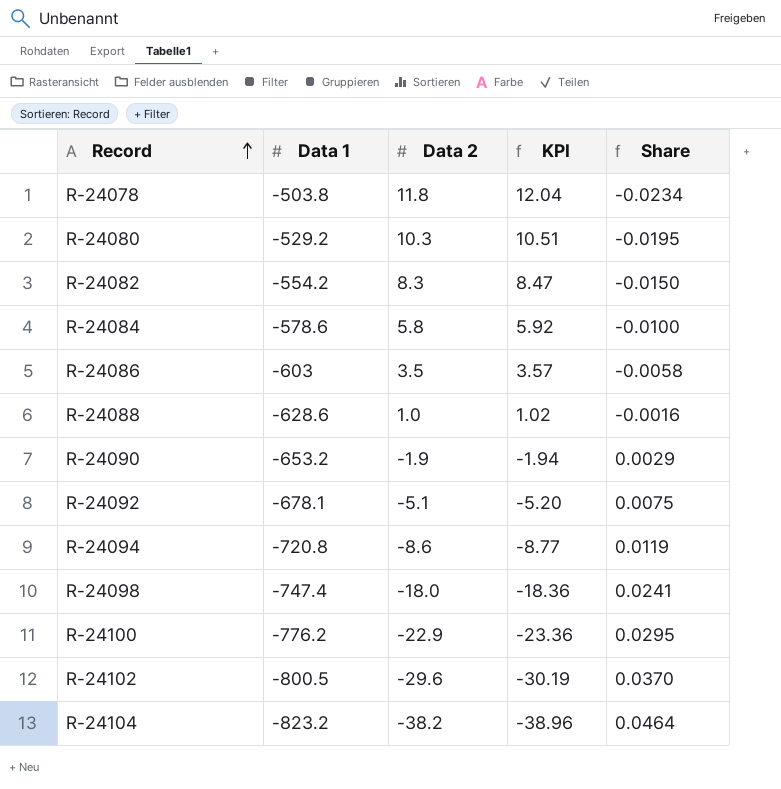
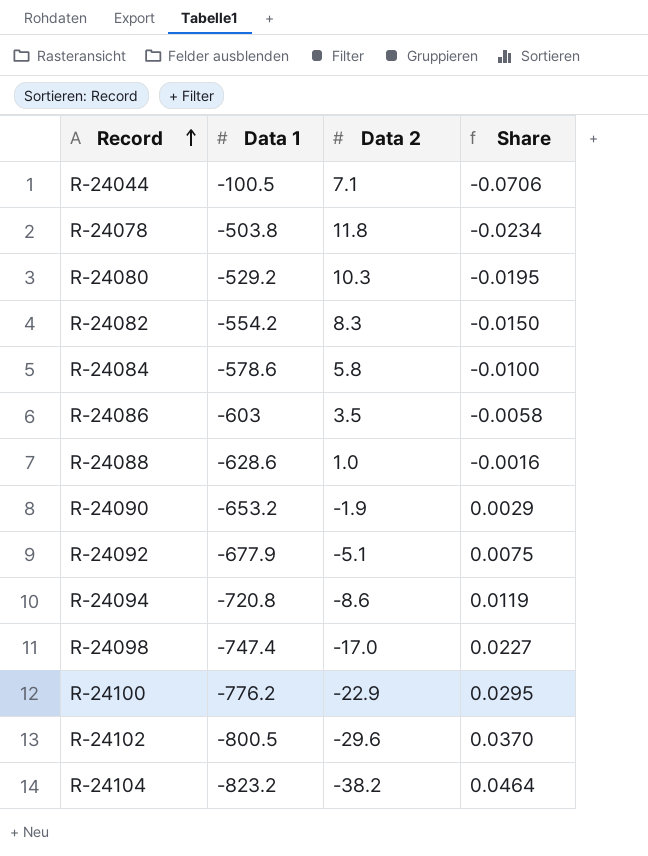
column KPI | formula: [Data 2] * 1.02 -> none
row R-24044: none -> -100.5 | 7.1 | -0.0706
R-24092 | Data 1: -678.1 -> -677.9
R-24098 | Data 2: -18.0 -> -17.0
R-24098 | Share: 0.0241 -> 0.0227

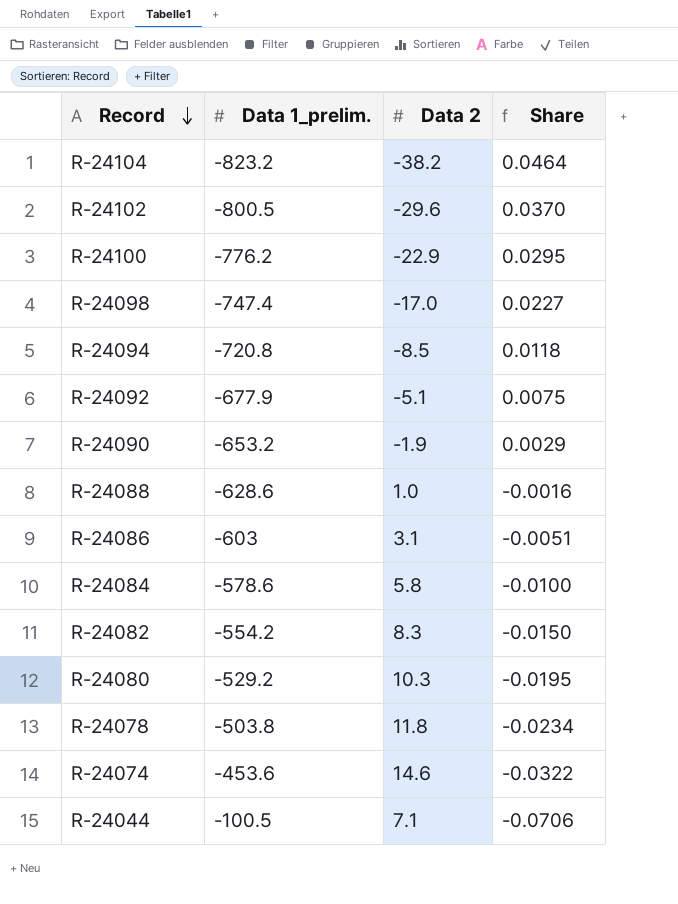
row order: Record ascending -> Record descending
column name: Data 1 -> Data 1_prelim.
R-24094 | Data 2: -8.6 -> -8.5
R-24094 | Share: 0.0119 -> 0.0118
R-24086 | Data 2: 3.5 -> 3.1
R-24086 | Share: -0.0058 -> -0.0051
row R-24074: none -> -453.6 | 14.6 | -0.0322

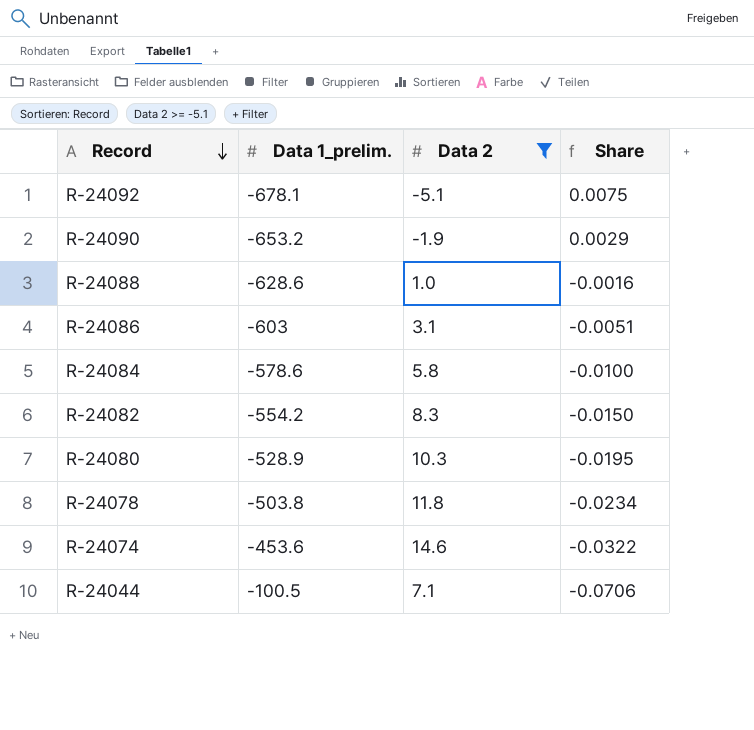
filter: none -> Data 2 >= -5.1
R-24092 | Data 1_prelim.: -677.9 -> -678.1
R-24080 | Data 1_prelim.: -529.2 -> -528.9

